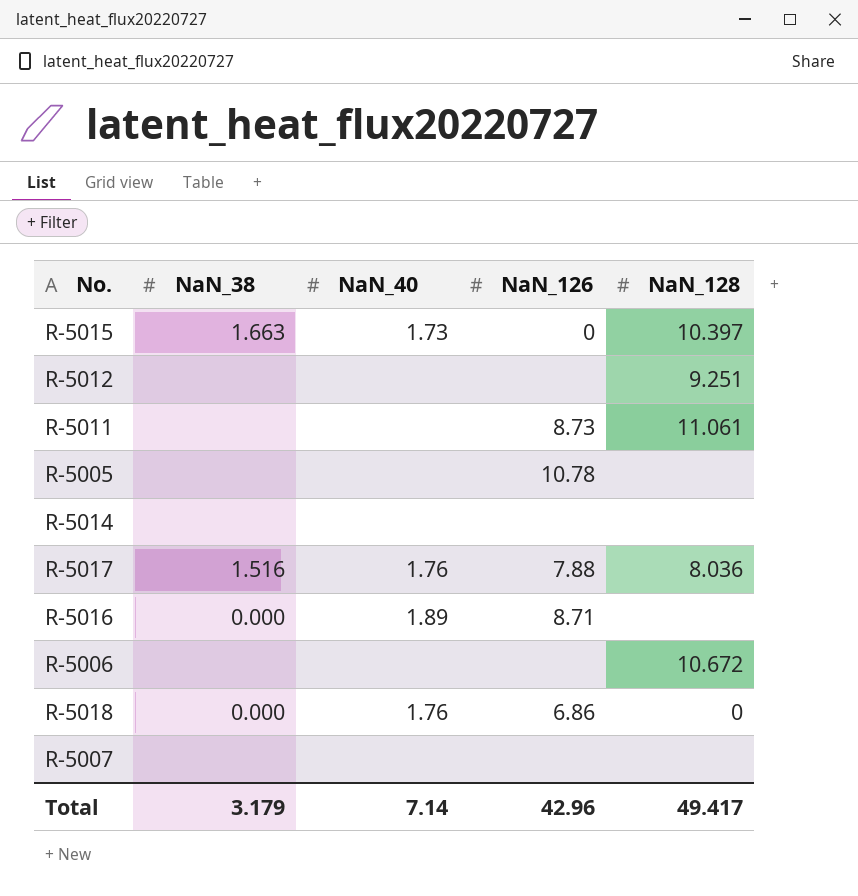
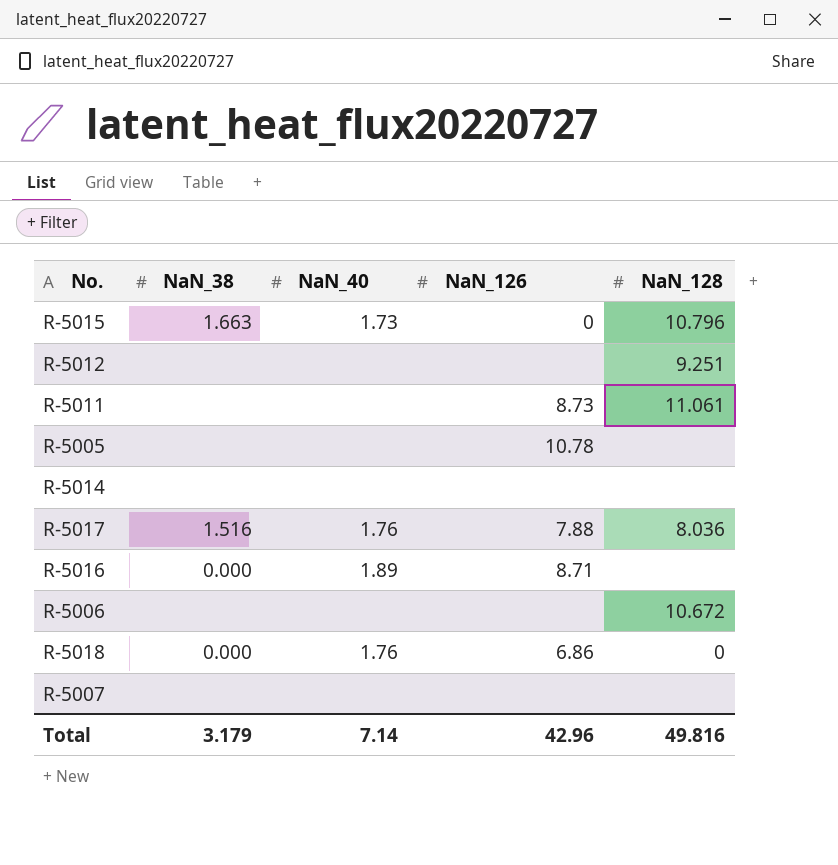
R-5015 | NaN_128: 10.397 -> 10.796
Total | NaN_128: 49.417 -> 49.816

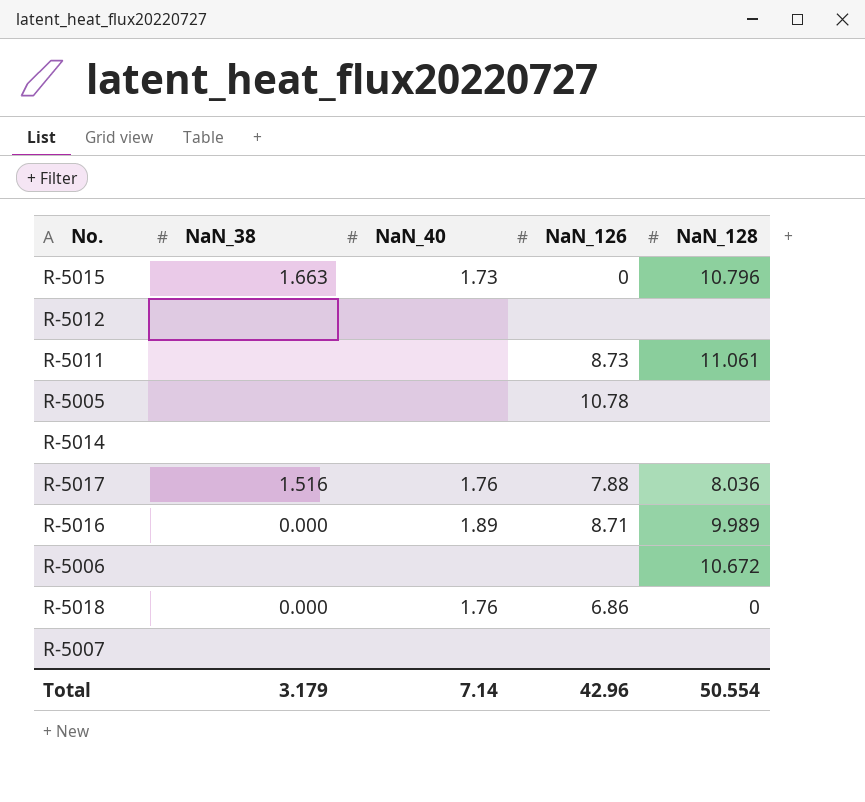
R-5012 | NaN_128: 9.251 -> none
R-5016 | NaN_128: none -> 9.989
Total | NaN_128: 49.816 -> 50.554

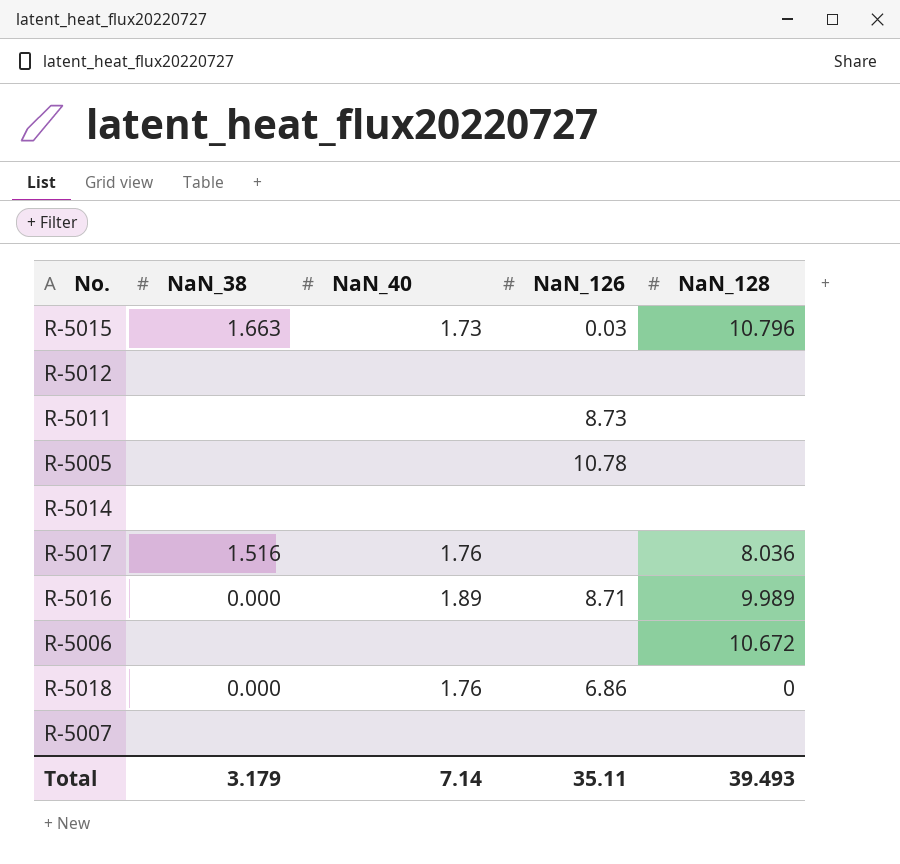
R-5015 | NaN_126: 0 -> 0.03
R-5011 | NaN_128: 11.061 -> none
R-5017 | NaN_126: 7.88 -> none
Total | NaN_126: 42.96 -> 35.11
Total | NaN_128: 50.554 -> 39.493

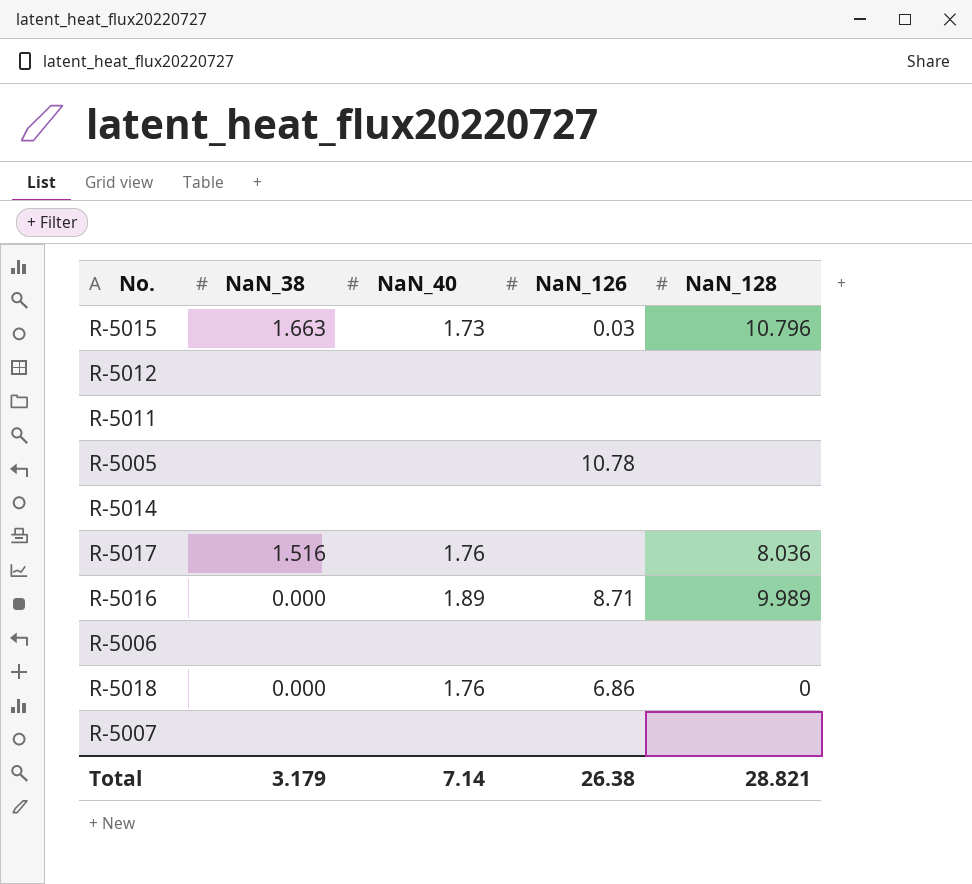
R-5011 | NaN_126: 8.73 -> none
R-5006 | NaN_128: 10.672 -> none
Total | NaN_126: 35.11 -> 26.38
Total | NaN_128: 39.493 -> 28.821

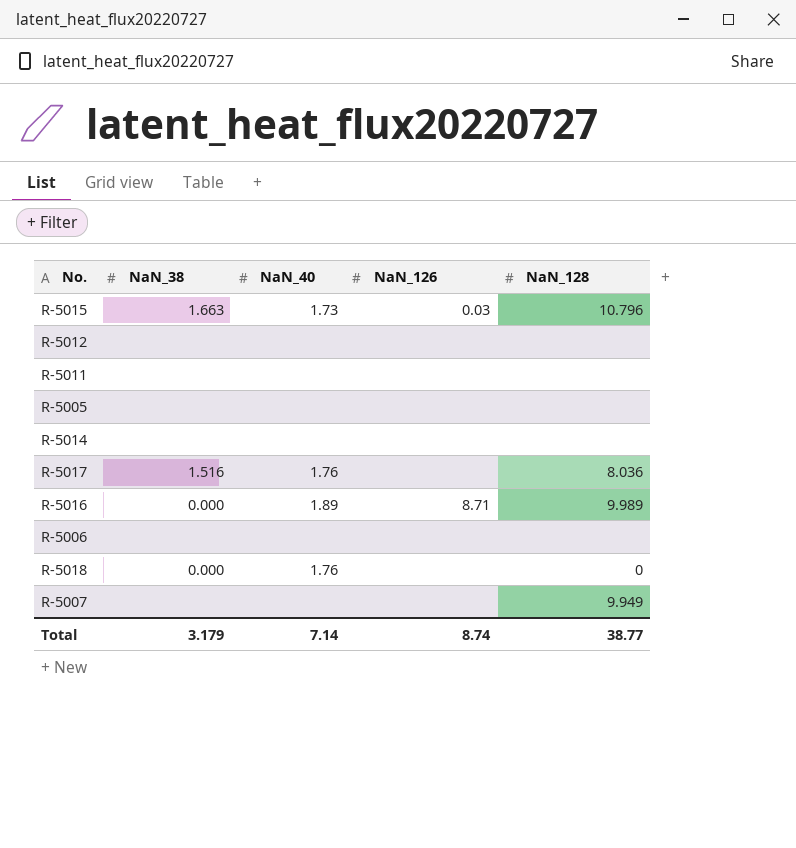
R-5005 | NaN_126: 10.78 -> none
R-5018 | NaN_126: 6.86 -> none
R-5007 | NaN_128: none -> 9.949
Total | NaN_126: 26.38 -> 8.74
Total | NaN_128: 28.821 -> 38.77

